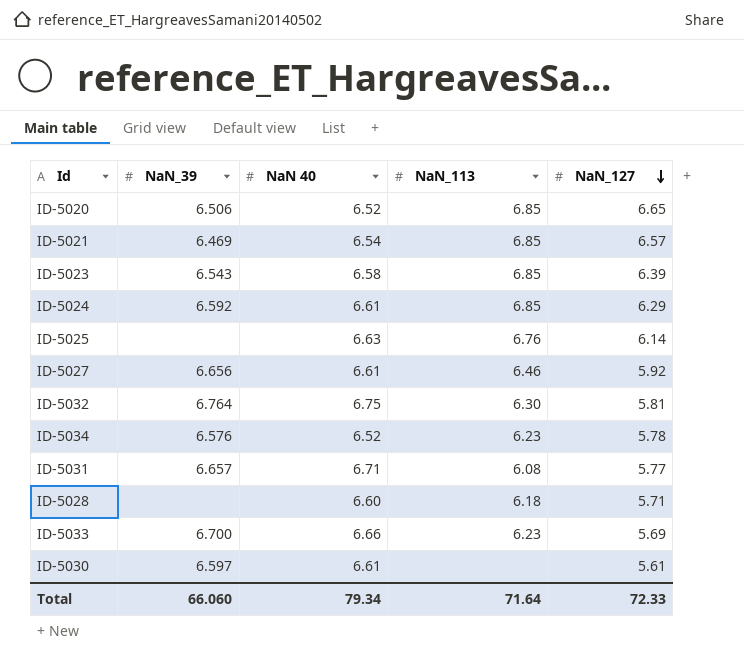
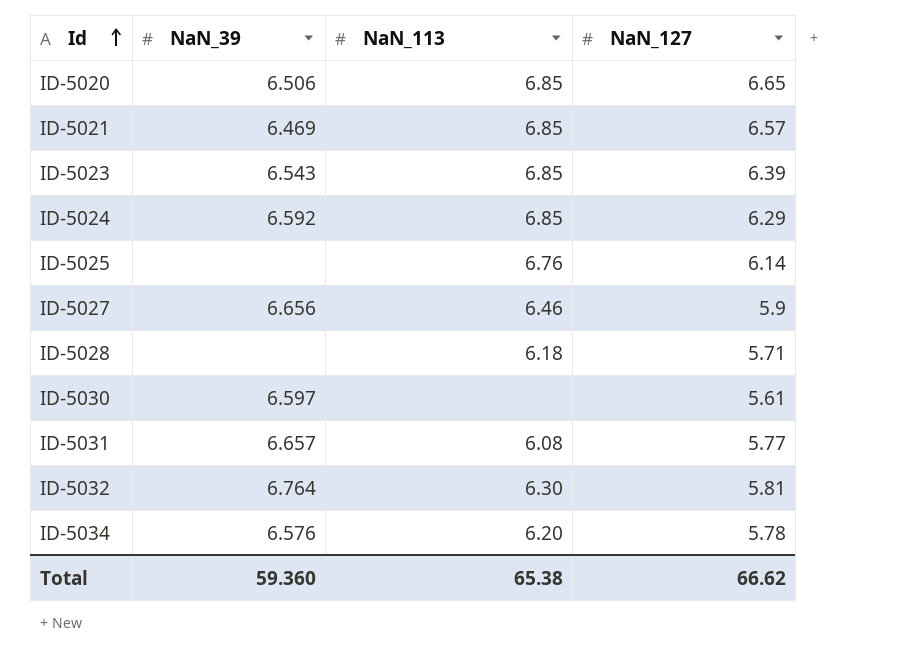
row order: NaN_127 descending -> Id ascending
column NaN 40 | position: 3 -> none
row ID-5033: 6.700 | 6.66 | 6.23 | 5.69 -> none
ID-5027 | NaN_127: 5.92 -> 5.9
ID-5034 | NaN_113: 6.23 -> 6.20
Total | NaN_39: 66.060 -> 59.360
Total | NaN_113: 71.64 -> 65.38
Total | NaN_127: 72.33 -> 66.62

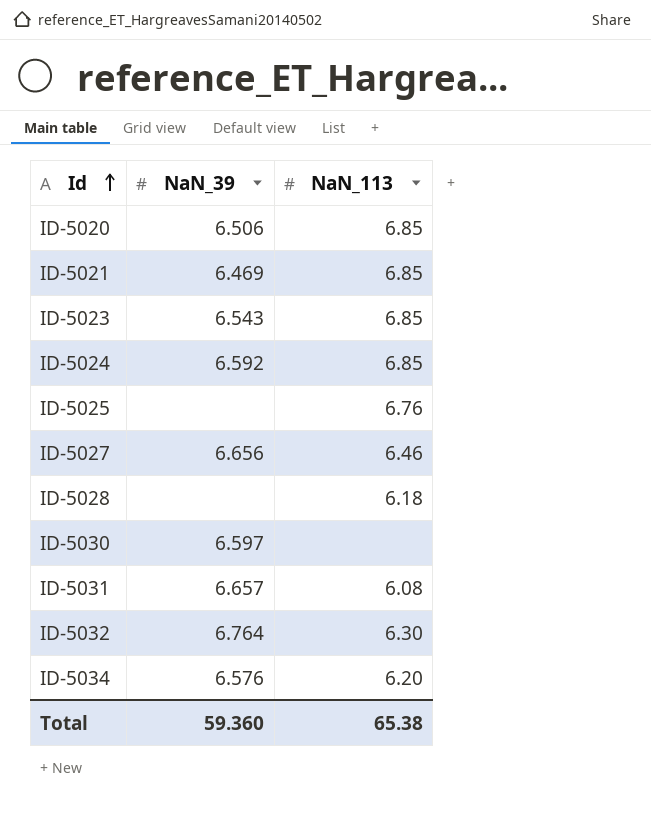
column NaN_127 | position: 4 -> none

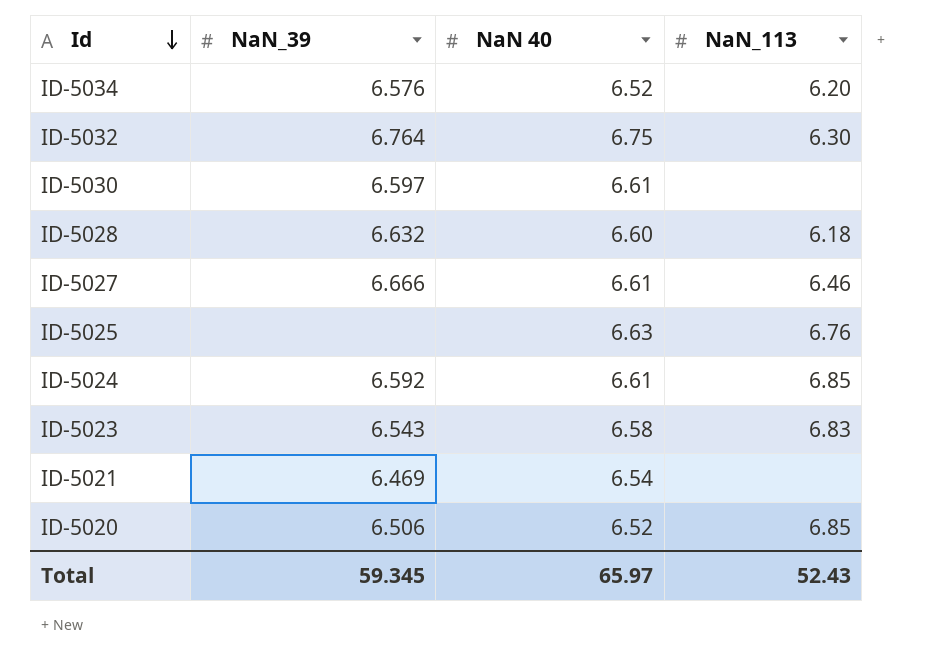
row order: Id ascending -> Id descending
column NaN 40 | position: none -> 3
row ID-5031: 6.657 | 6.08 -> none
ID-5028 | NaN_39: none -> 6.632
ID-5027 | NaN_39: 6.656 -> 6.666
ID-5023 | NaN_113: 6.85 -> 6.83
ID-5021 | NaN_113: 6.85 -> none
Total | NaN_39: 59.360 -> 59.345
Total | NaN_113: 65.38 -> 52.43

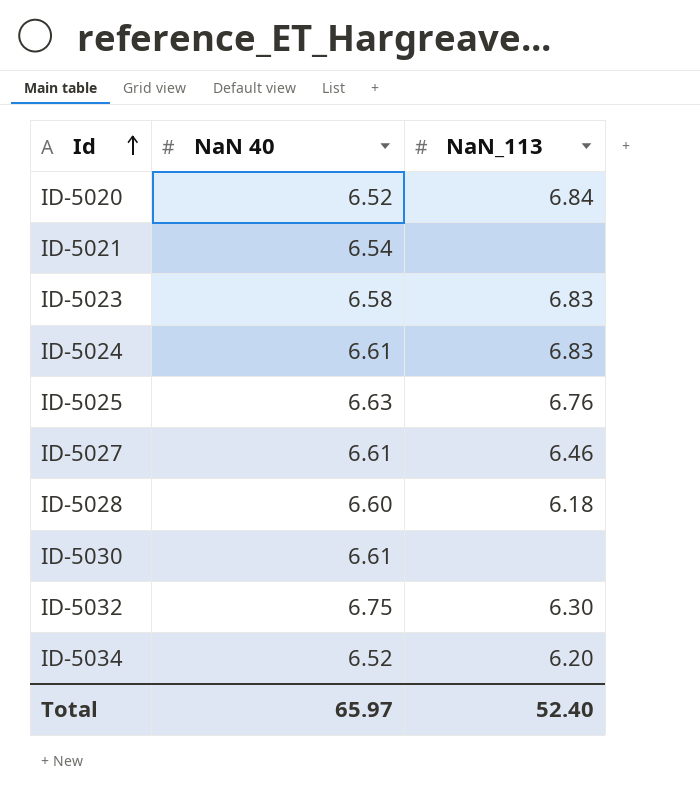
row order: Id descending -> Id ascending
column NaN_39 | position: 2 -> none
ID-5020 | NaN_113: 6.85 -> 6.84
ID-5024 | NaN_113: 6.85 -> 6.83
Total | NaN_113: 52.43 -> 52.40

